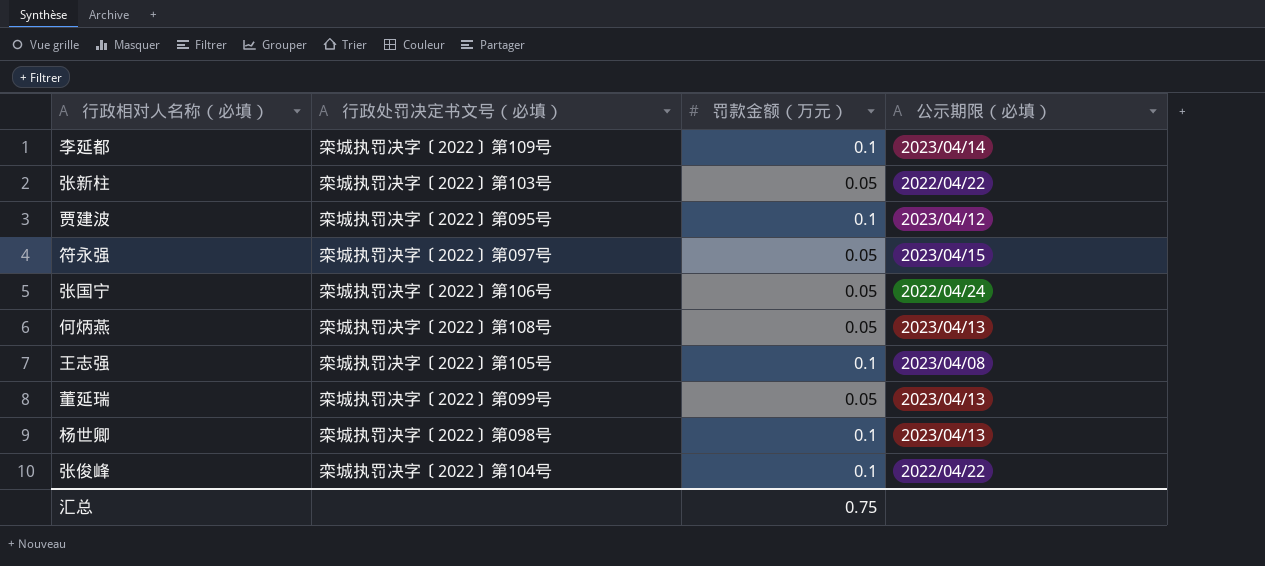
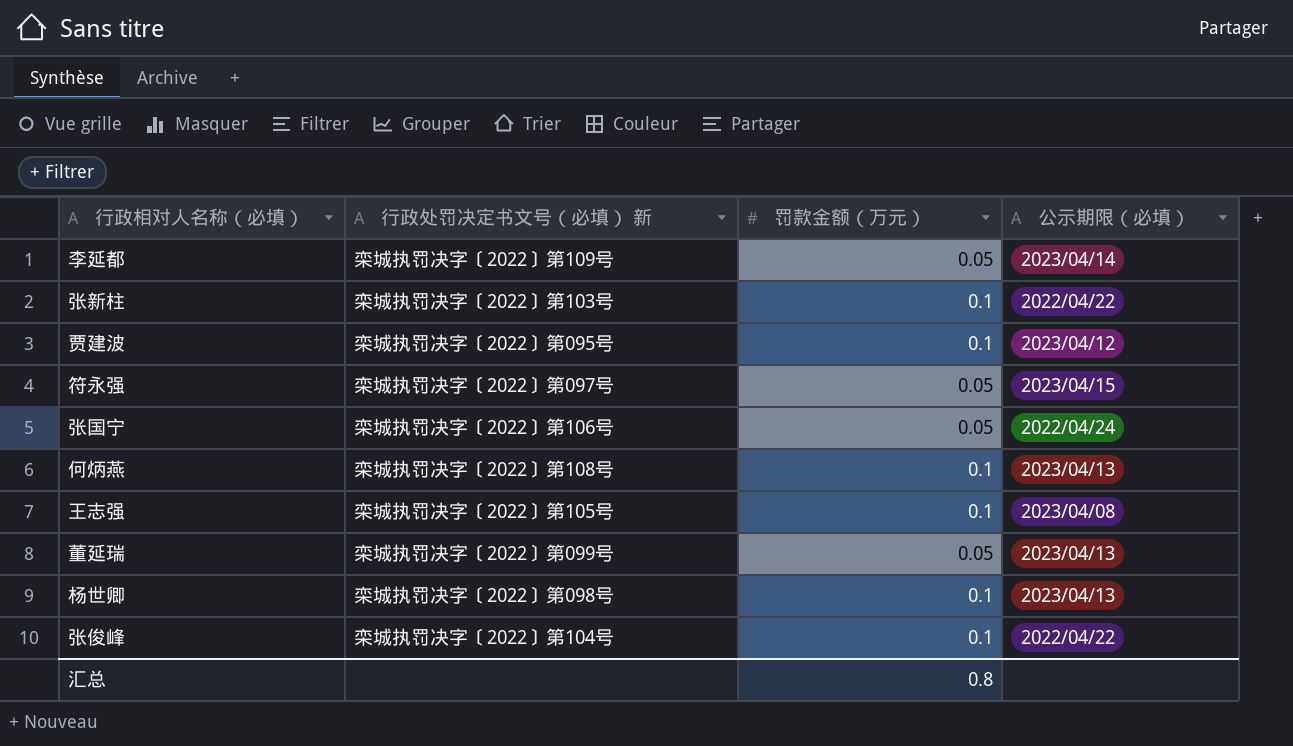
column name: 行政处罚决定书文号（必填） -> 行政处罚决定书文号（必填） 新
李延都 | 罚款金额（万元）: 0.1 -> 0.05
张新柱 | 罚款金额（万元）: 0.05 -> 0.1
何炳燕 | 罚款金额（万元）: 0.05 -> 0.1
汇总 | 罚款金额（万元）: 0.75 -> 0.8

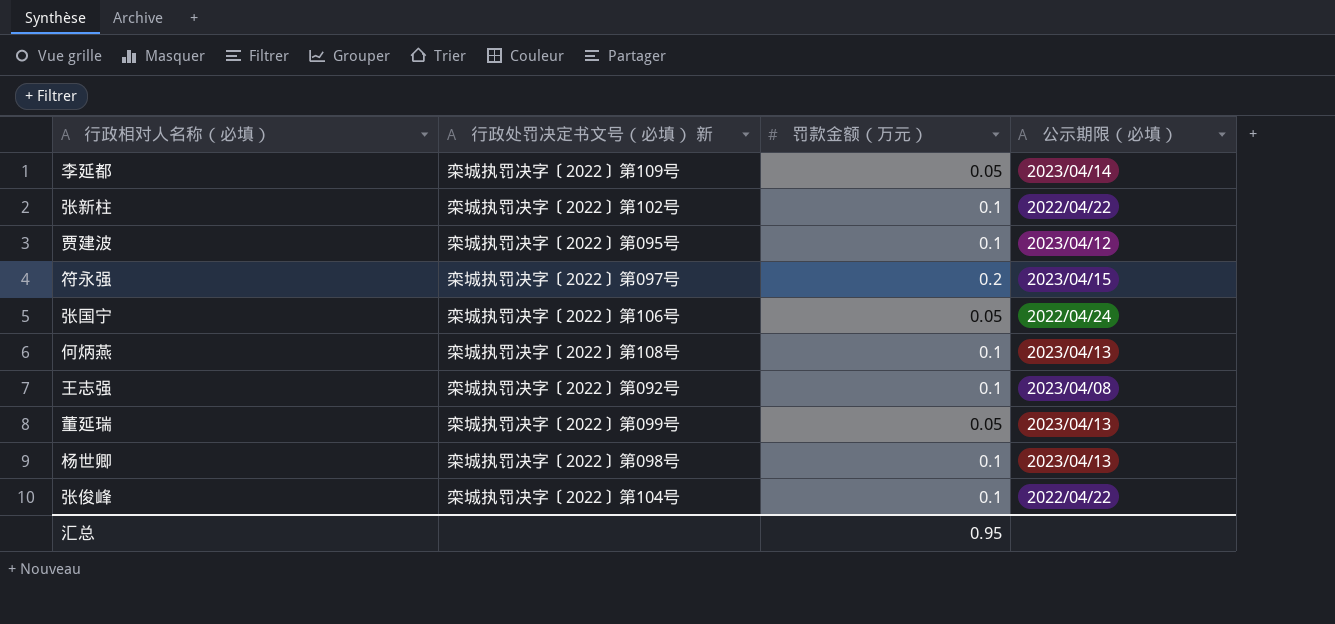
张新柱 | 行政处罚决定书文号（必填） 新: 栾城执罚决字〔2022〕第103号 -> 栾城执罚决字〔2022〕第102号
符永强 | 罚款金额（万元）: 0.05 -> 0.2
王志强 | 行政处罚决定书文号（必填） 新: 栾城执罚决字〔2022〕第105号 -> 栾城执罚决字〔2022〕第092号
汇总 | 罚款金额（万元）: 0.8 -> 0.95

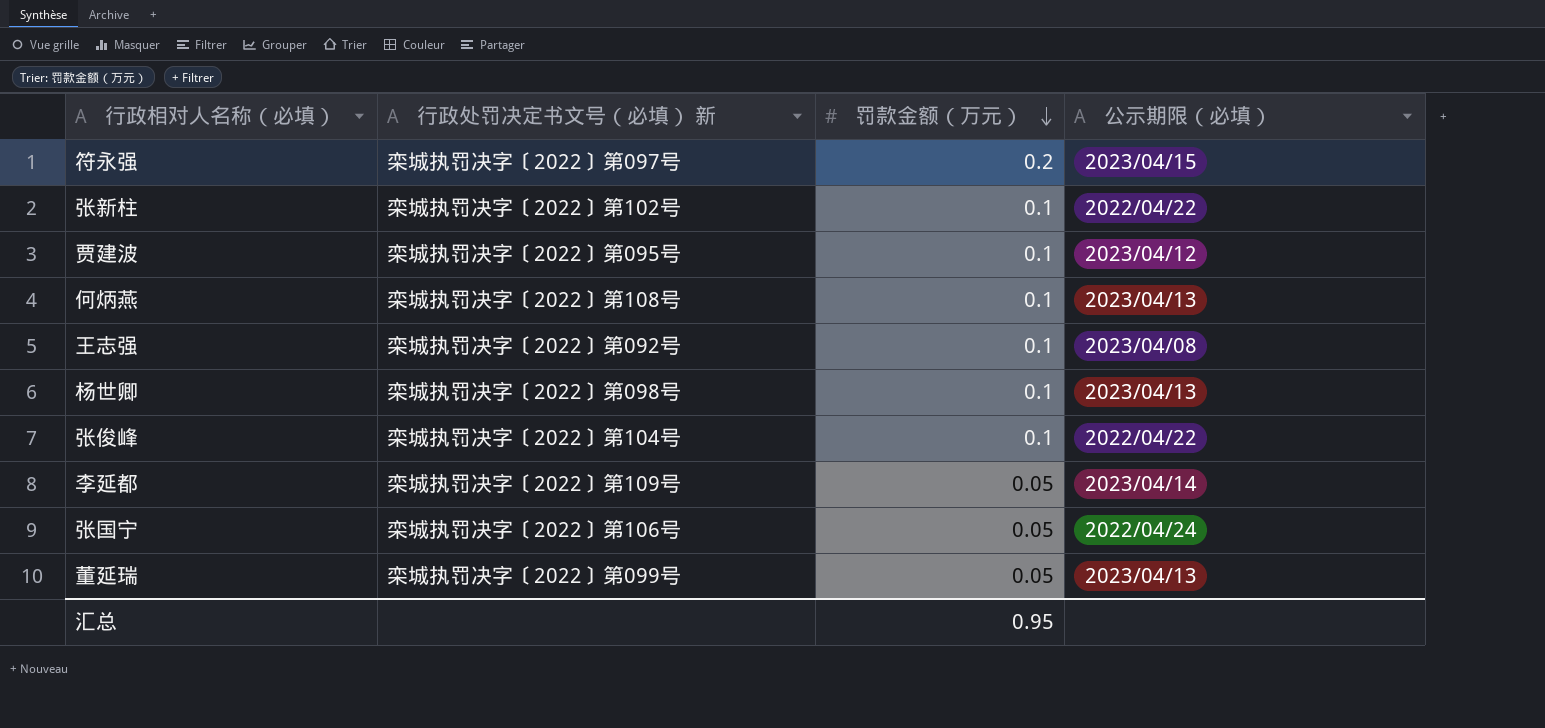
row order: none -> 罚款金额（万元） descending

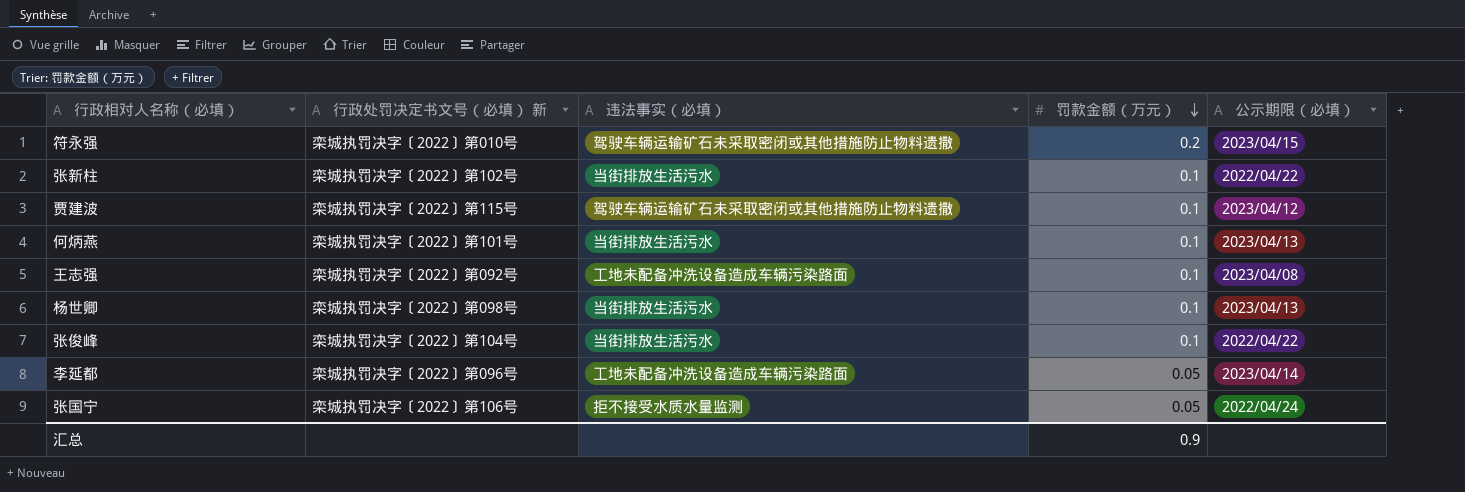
column 违法事实（必填） | position: none -> 3
row 董延瑞: 栾城执罚决字〔2022〕第099号 | 0.05 | 2023/04/13 -> none
符永强 | 行政处罚决定书文号（必填） 新: 栾城执罚决字〔2022〕第097号 -> 栾城执罚决字〔2022〕第010号
贾建波 | 行政处罚决定书文号（必填） 新: 栾城执罚决字〔2022〕第095号 -> 栾城执罚决字〔2022〕第115号
何炳燕 | 行政处罚决定书文号（必填） 新: 栾城执罚决字〔2022〕第108号 -> 栾城执罚决字〔2022〕第101号
李延都 | 行政处罚决定书文号（必填） 新: 栾城执罚决字〔2022〕第109号 -> 栾城执罚决字〔2022〕第096号
汇总 | 罚款金额（万元）: 0.95 -> 0.9

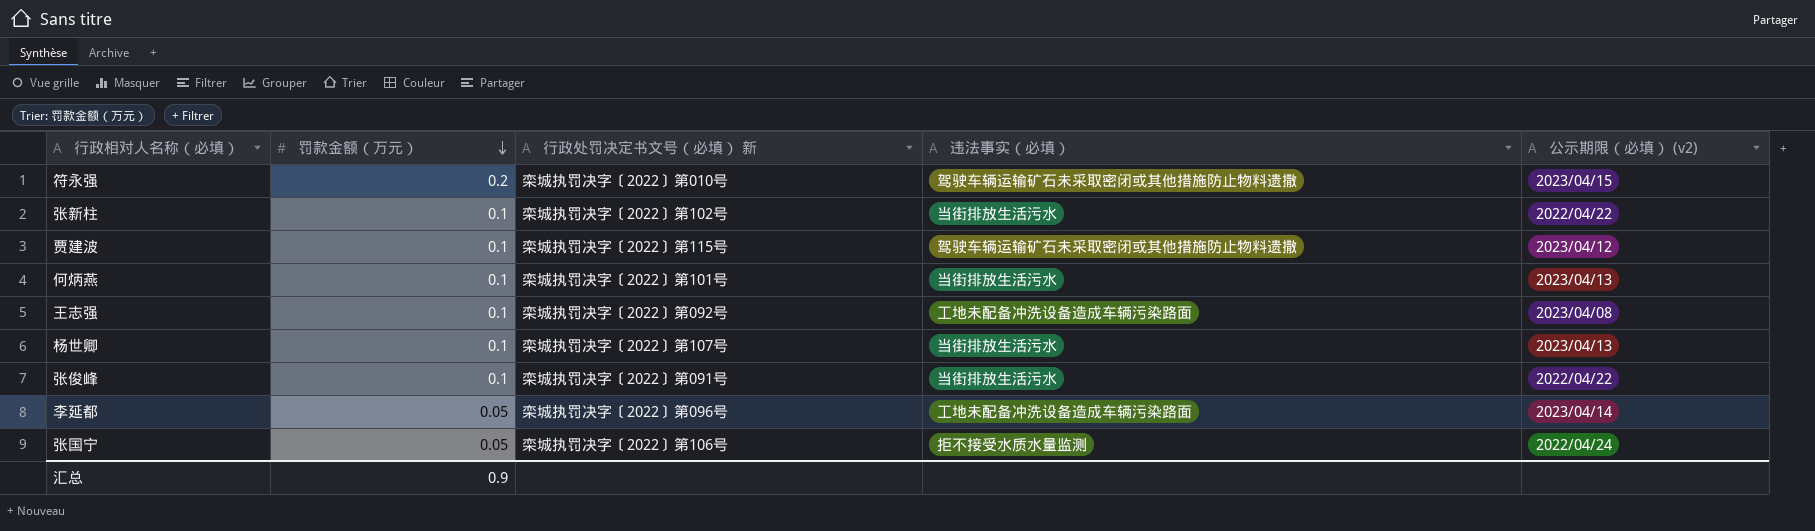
column 罚款金额（万元） | position: 4 -> 2
column name: 公示期限（必填） -> 公示期限（必填） (v2)
杨世卿 | 行政处罚决定书文号（必填） 新: 栾城执罚决字〔2022〕第098号 -> 栾城执罚决字〔2022〕第107号
张俊峰 | 行政处罚决定书文号（必填） 新: 栾城执罚决字〔2022〕第104号 -> 栾城执罚决字〔2022〕第091号

